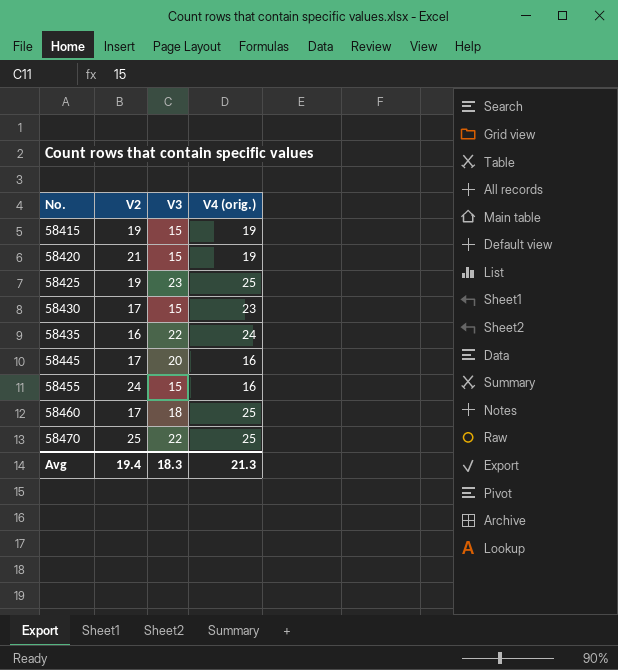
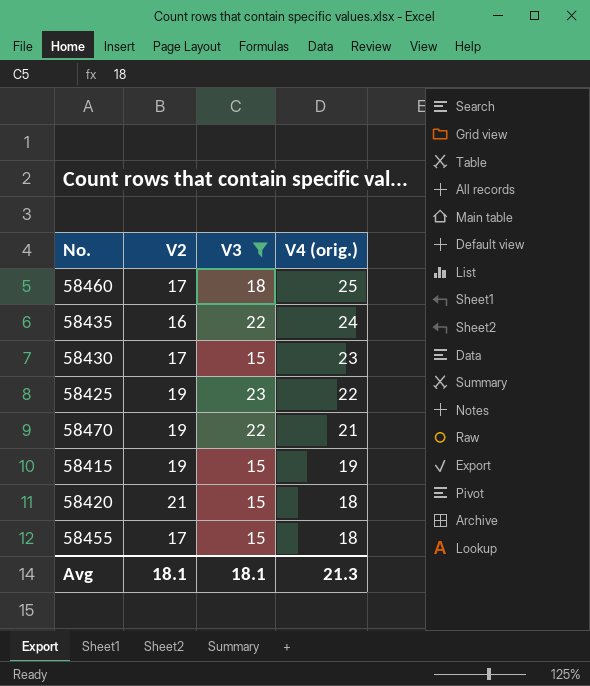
filter: none -> V3 != 20
row order: No. ascending -> V4 (orig.) descending
58425 | V4 (orig.): 25 -> 22
58470 | V2: 25 -> 19
58470 | V4 (orig.): 25 -> 21
58420 | V4 (orig.): 19 -> 18
58455 | V2: 24 -> 17
58455 | V4 (orig.): 16 -> 18
Avg | V2: 19.4 -> 18.1
Avg | V3: 18.3 -> 18.1

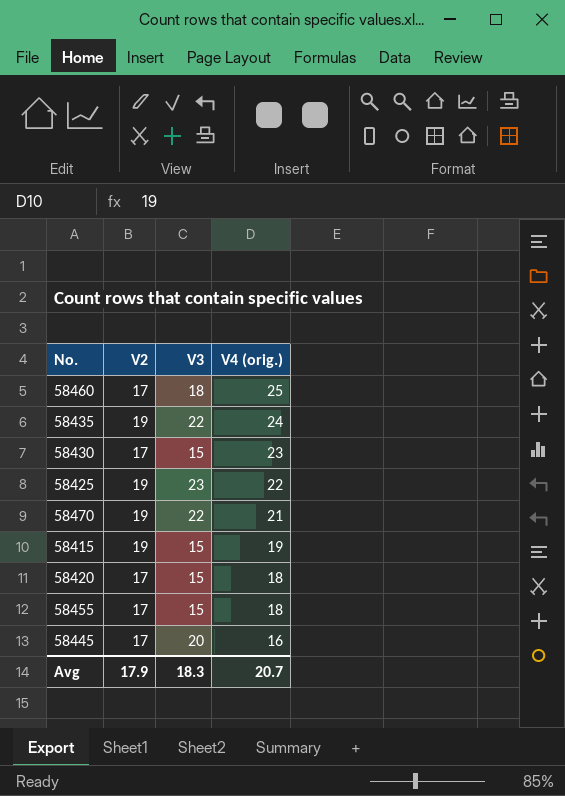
filter: V3 != 20 -> none
58435 | V2: 16 -> 19
58420 | V2: 21 -> 17
Avg | V2: 18.1 -> 17.9
Avg | V3: 18.1 -> 18.3
Avg | V4 (orig.): 21.3 -> 20.7

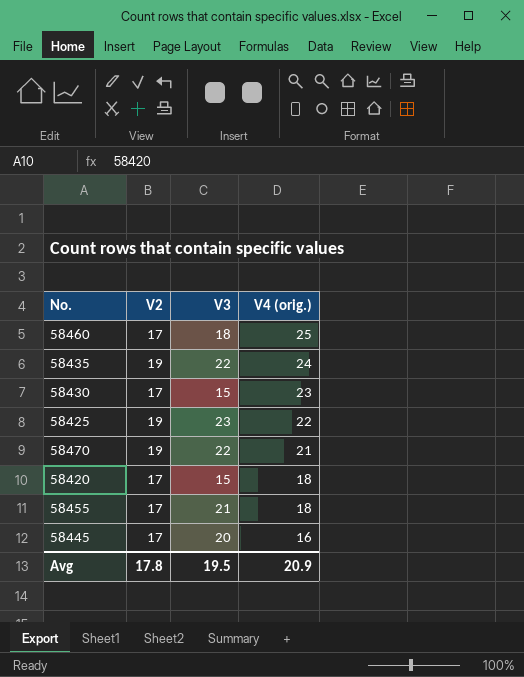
row 58415: 19 | 15 | 19 -> none
58455 | V3: 15 -> 21
Avg | V2: 17.9 -> 17.8
Avg | V3: 18.3 -> 19.5
Avg | V4 (orig.): 20.7 -> 20.9

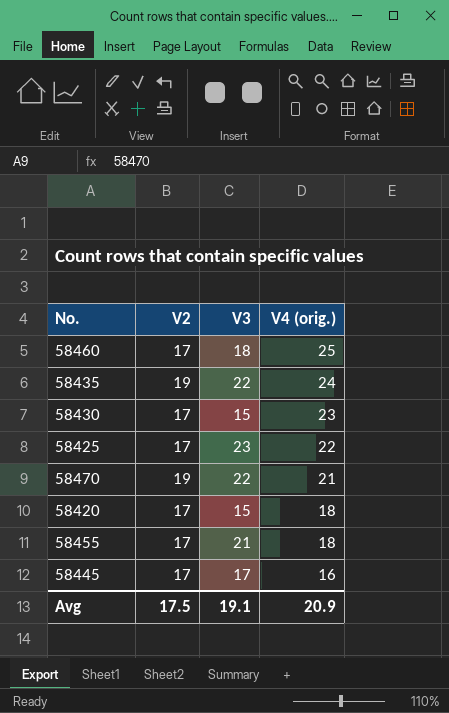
58425 | V2: 19 -> 17
58445 | V3: 20 -> 17
Avg | V2: 17.8 -> 17.5
Avg | V3: 19.5 -> 19.1

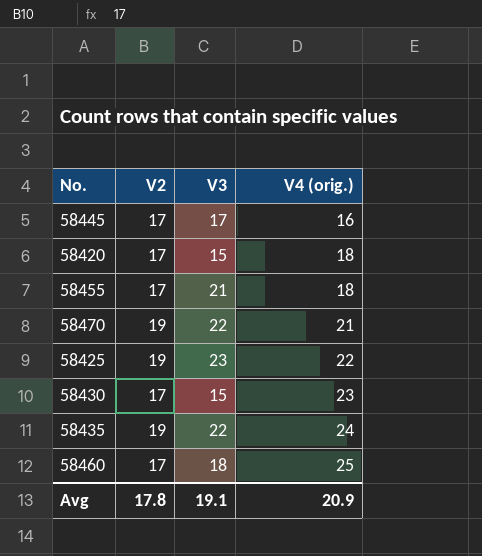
row order: V4 (orig.) descending -> V4 (orig.) ascending
58425 | V2: 17 -> 19
Avg | V2: 17.5 -> 17.8

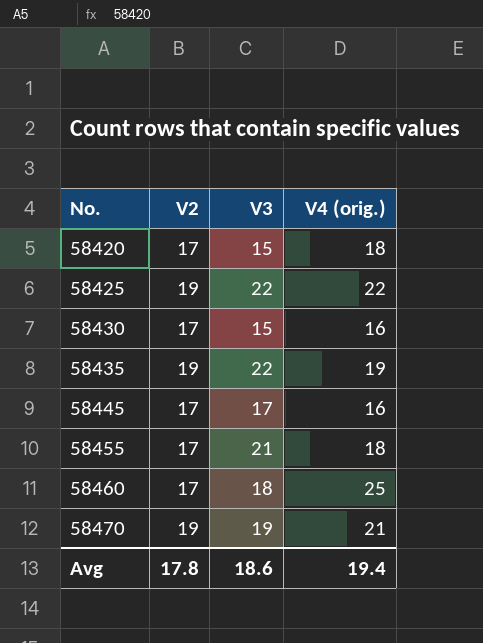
row order: V4 (orig.) ascending -> No. ascending
58425 | V3: 23 -> 22
58430 | V4 (orig.): 23 -> 16
58435 | V4 (orig.): 24 -> 19
58470 | V3: 22 -> 19
Avg | V3: 19.1 -> 18.6
Avg | V4 (orig.): 20.9 -> 19.4

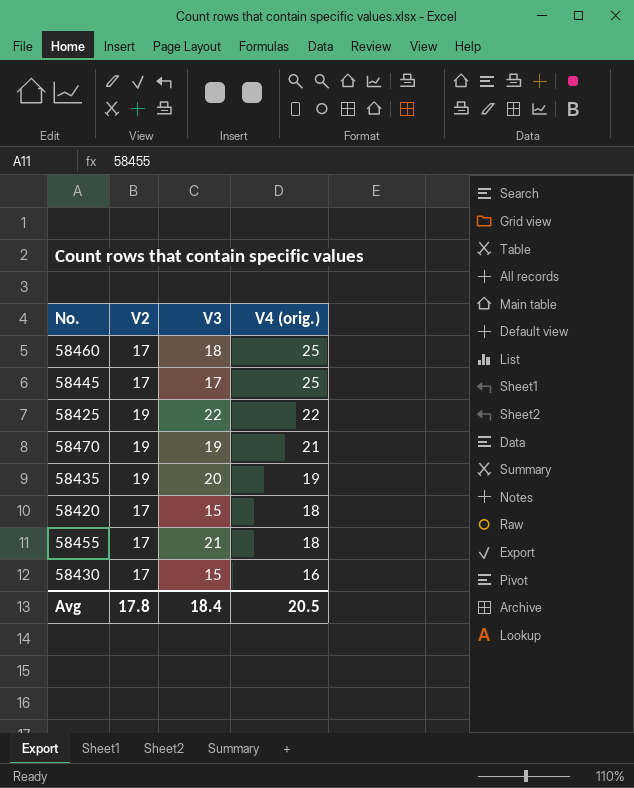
row order: No. ascending -> V4 (orig.) descending
58445 | V4 (orig.): 16 -> 25
58435 | V3: 22 -> 20
Avg | V3: 18.6 -> 18.4
Avg | V4 (orig.): 19.4 -> 20.5

